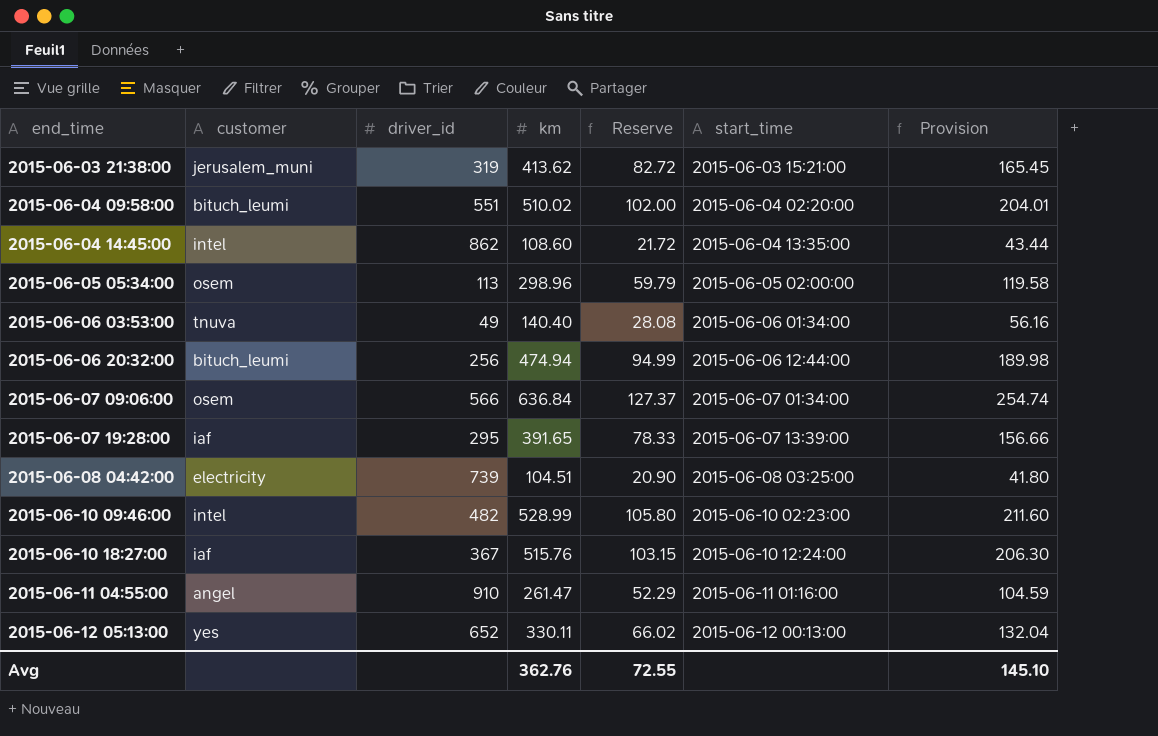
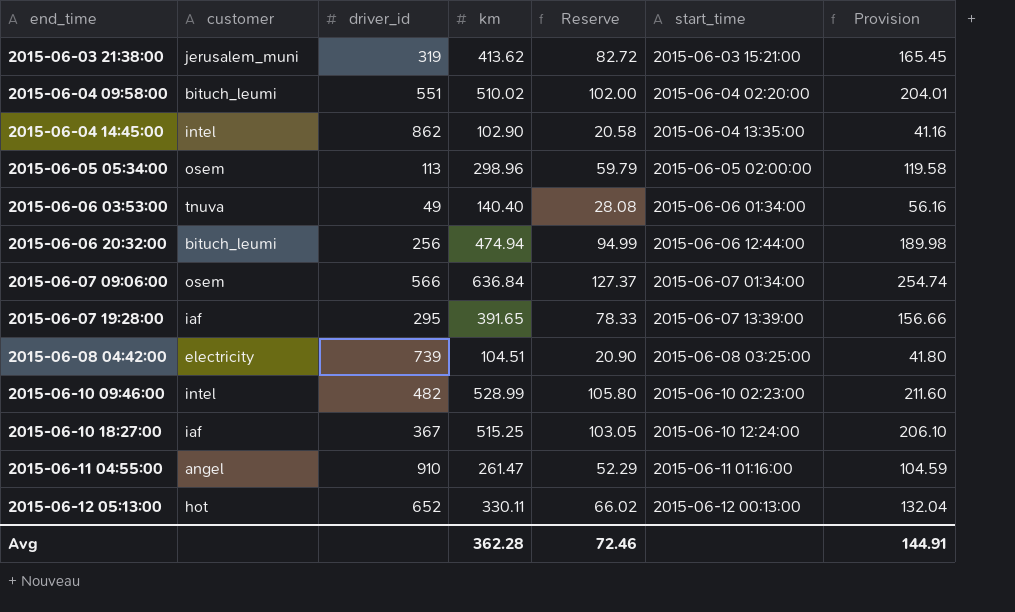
2015-06-04 14:45:00 | km: 108.60 -> 102.90
2015-06-04 14:45:00 | Reserve: 21.72 -> 20.58
2015-06-04 14:45:00 | Provision: 43.44 -> 41.16
2015-06-10 18:27:00 | km: 515.76 -> 515.25
2015-06-10 18:27:00 | Reserve: 103.15 -> 103.05
2015-06-10 18:27:00 | Provision: 206.30 -> 206.10
2015-06-12 05:13:00 | customer: yes -> hot
Avg | km: 362.76 -> 362.28
Avg | Reserve: 72.55 -> 72.46
Avg | Provision: 145.10 -> 144.91

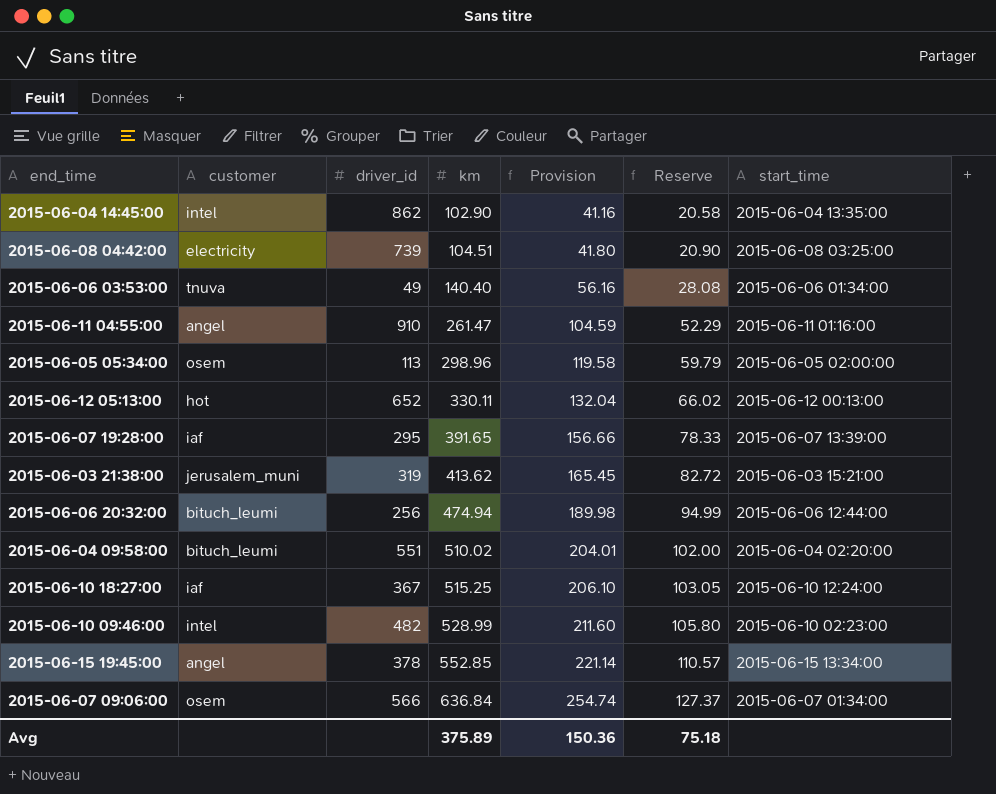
row order: end_time ascending -> km ascending
column Provision | position: 7 -> 5
row 2015-06-15 19:45:00: none -> angel | 378 | 552.85 | 221.14 | 110.57 | 2015-06-15 13:34:00
Avg | km: 362.28 -> 375.89
Avg | Provision: 144.91 -> 150.36
Avg | Reserve: 72.46 -> 75.18

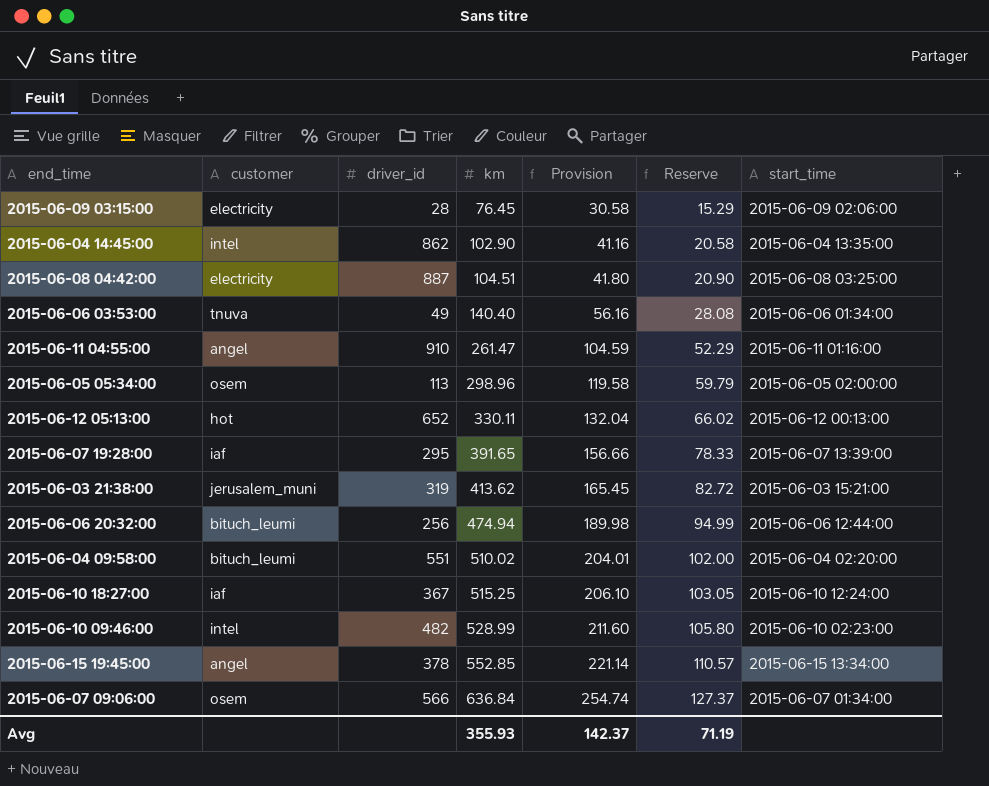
row 2015-06-09 03:15:00: none -> electricity | 28 | 76.45 | 30.58 | 15.29 | 2015-06-09 02:06:00
2015-06-08 04:42:00 | driver_id: 739 -> 887
Avg | km: 375.89 -> 355.93
Avg | Provision: 150.36 -> 142.37
Avg | Reserve: 75.18 -> 71.19

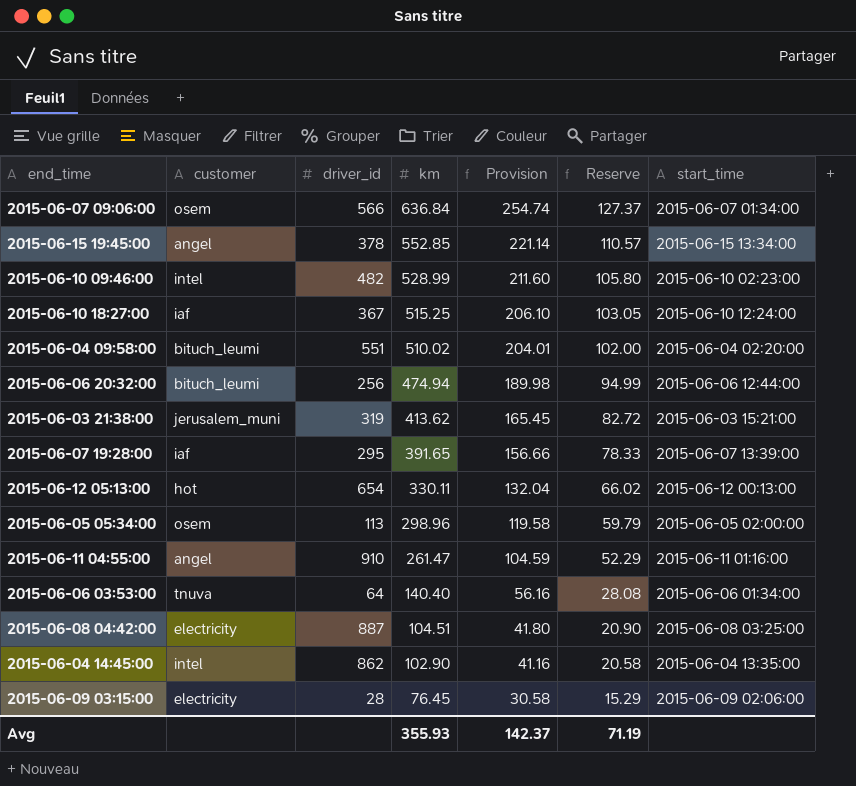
row order: km ascending -> km descending
2015-06-12 05:13:00 | driver_id: 652 -> 654
2015-06-06 03:53:00 | driver_id: 49 -> 64

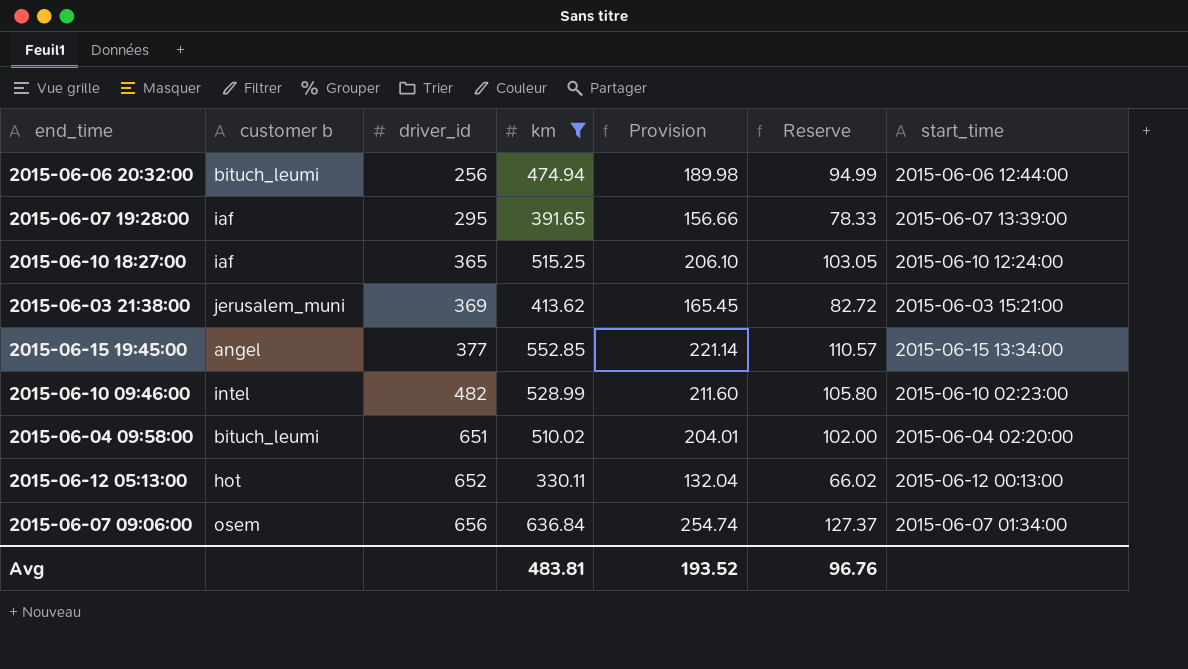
filter: none -> km >= 330.11
row order: km descending -> driver_id ascending
column name: customer -> customer b
2015-06-10 18:27:00 | driver_id: 367 -> 365
2015-06-03 21:38:00 | driver_id: 319 -> 369
2015-06-15 19:45:00 | driver_id: 378 -> 377
2015-06-04 09:58:00 | driver_id: 551 -> 651
2015-06-12 05:13:00 | driver_id: 654 -> 652
2015-06-07 09:06:00 | driver_id: 566 -> 656
Avg | km: 355.93 -> 483.81
Avg | Provision: 142.37 -> 193.52
Avg | Reserve: 71.19 -> 96.76

